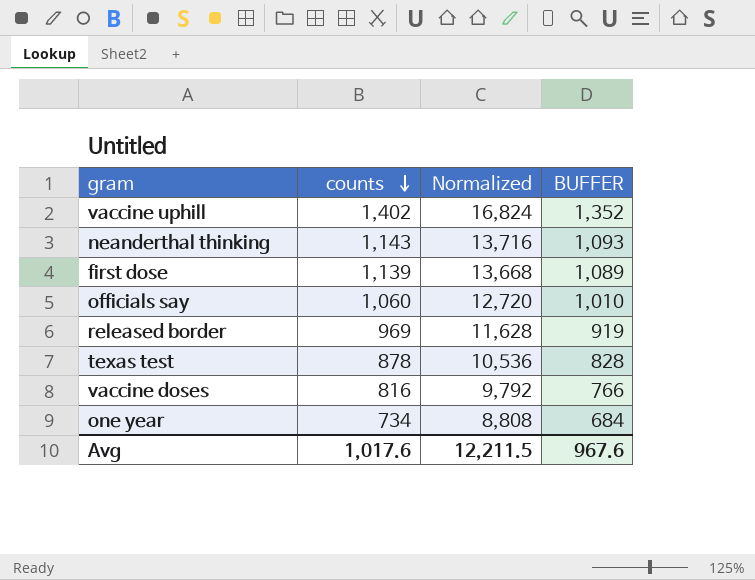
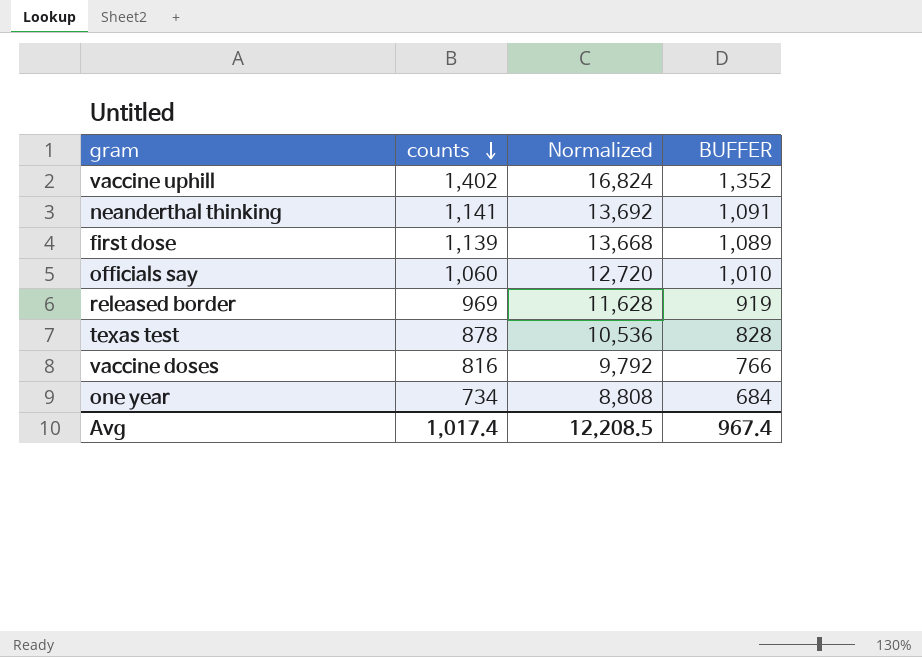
neanderthal thinking | counts: 1,143 -> 1,141
neanderthal thinking | Normalized: 13,716 -> 13,692
neanderthal thinking | BUFFER: 1,093 -> 1,091
Avg | counts: 1,017.6 -> 1,017.4
Avg | Normalized: 12,211.5 -> 12,208.5
Avg | BUFFER: 967.6 -> 967.4

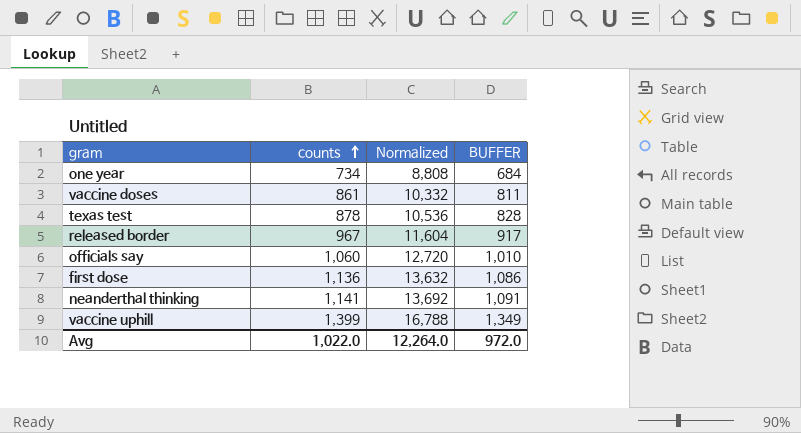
row order: counts descending -> counts ascending
vaccine doses | counts: 816 -> 861
vaccine doses | Normalized: 9,792 -> 10,332
vaccine doses | BUFFER: 766 -> 811
released border | counts: 969 -> 967
released border | Normalized: 11,628 -> 11,604
released border | BUFFER: 919 -> 917
first dose | counts: 1,139 -> 1,136
first dose | Normalized: 13,668 -> 13,632
first dose | BUFFER: 1,089 -> 1,086
vaccine uphill | counts: 1,402 -> 1,399
vaccine uphill | Normalized: 16,824 -> 16,788
vaccine uphill | BUFFER: 1,352 -> 1,349
Avg | counts: 1,017.4 -> 1,022.0
Avg | Normalized: 12,208.5 -> 12,264.0
Avg | BUFFER: 967.4 -> 972.0

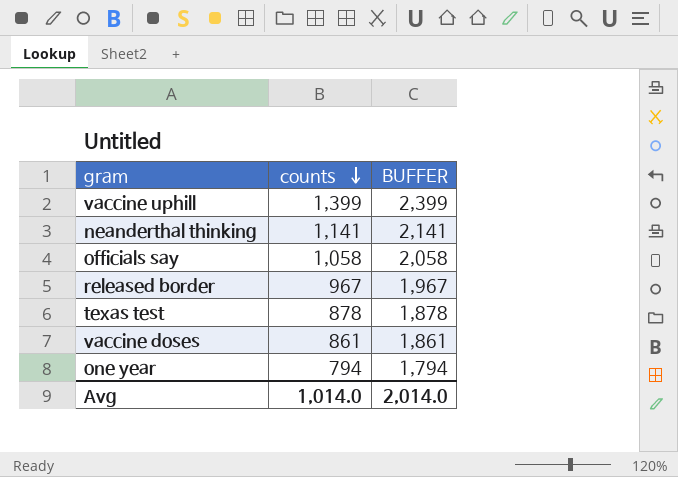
row order: counts ascending -> counts descending
column Normalized | formula: [counts] * 12 -> none
column BUFFER | formula: [counts] - 50 -> [counts] + 1000
row first dose: 1,136 | 13,632 | 1,086 -> none
officials say | counts: 1,060 -> 1,058
one year | counts: 734 -> 794
Avg | counts: 1,022.0 -> 1,014.0
Avg | BUFFER: 972.0 -> 2,014.0

